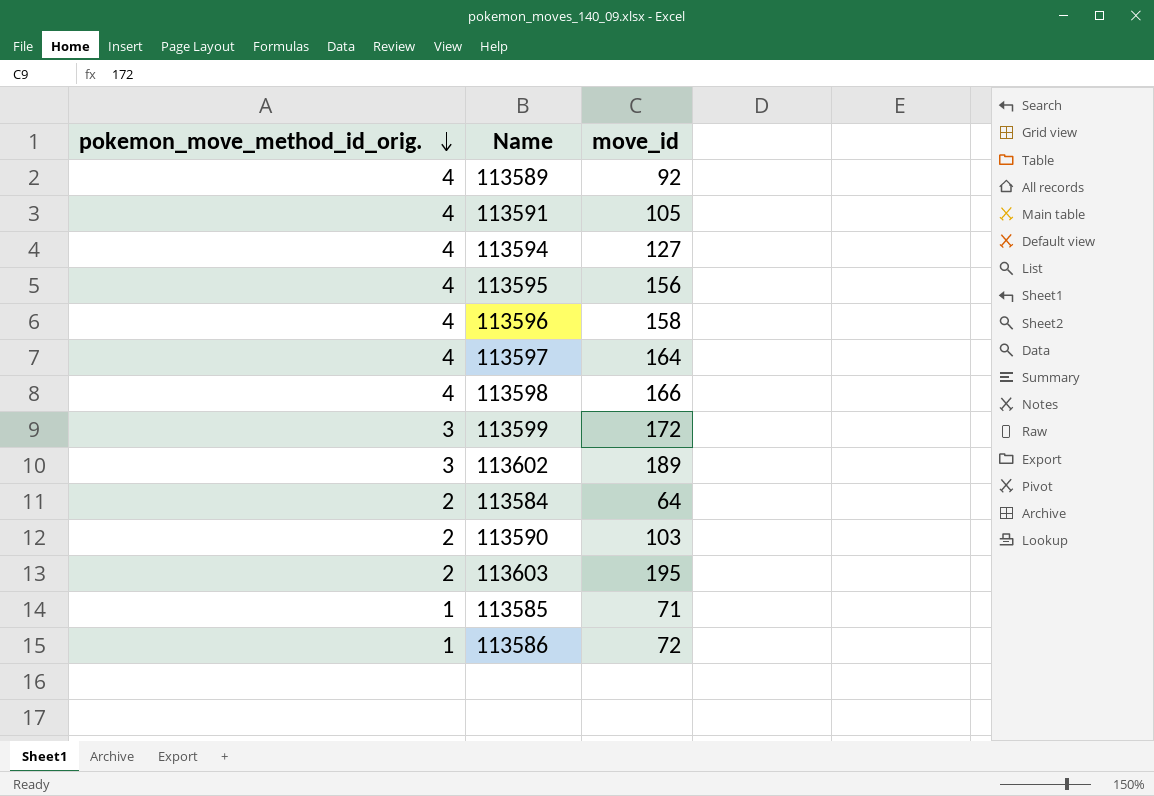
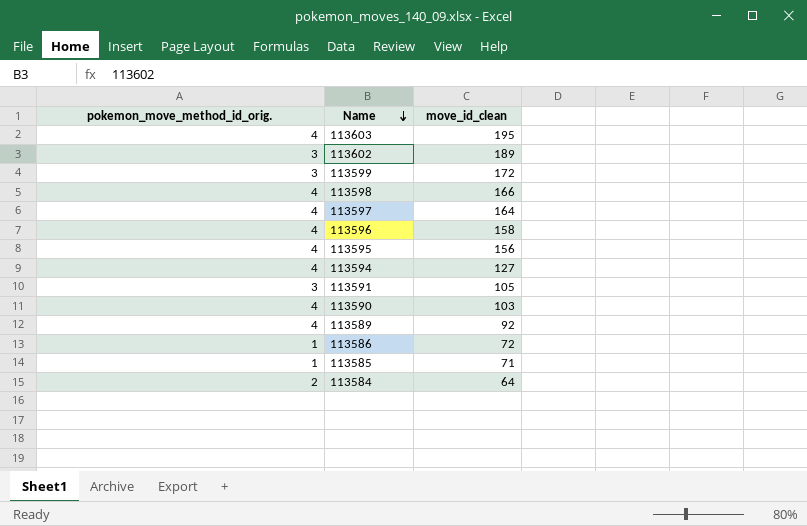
row order: pokemon_move_method_id_orig. descending -> Name descending
column name: move_id -> move_id_clean
113603 | pokemon_move_method_id_orig.: 2 -> 4
113591 | pokemon_move_method_id_orig.: 4 -> 3
113590 | pokemon_move_method_id_orig.: 2 -> 4

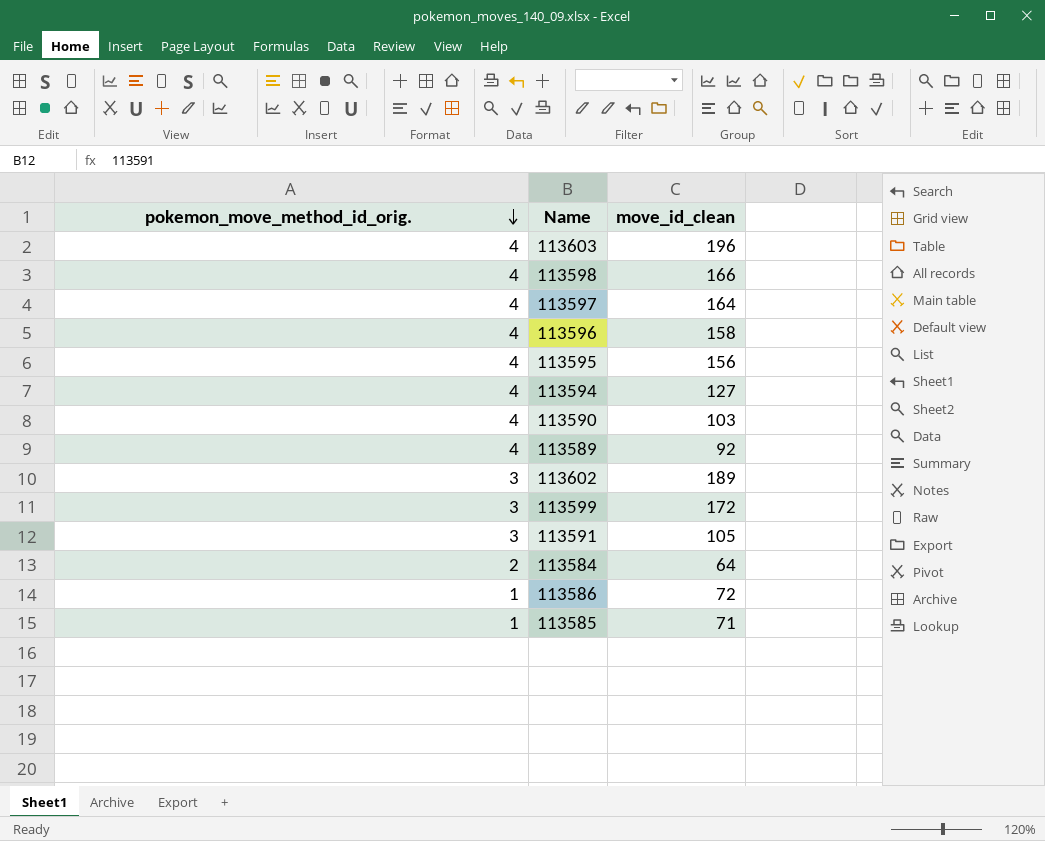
row order: Name descending -> pokemon_move_method_id_orig. descending
113603 | move_id_clean: 195 -> 196

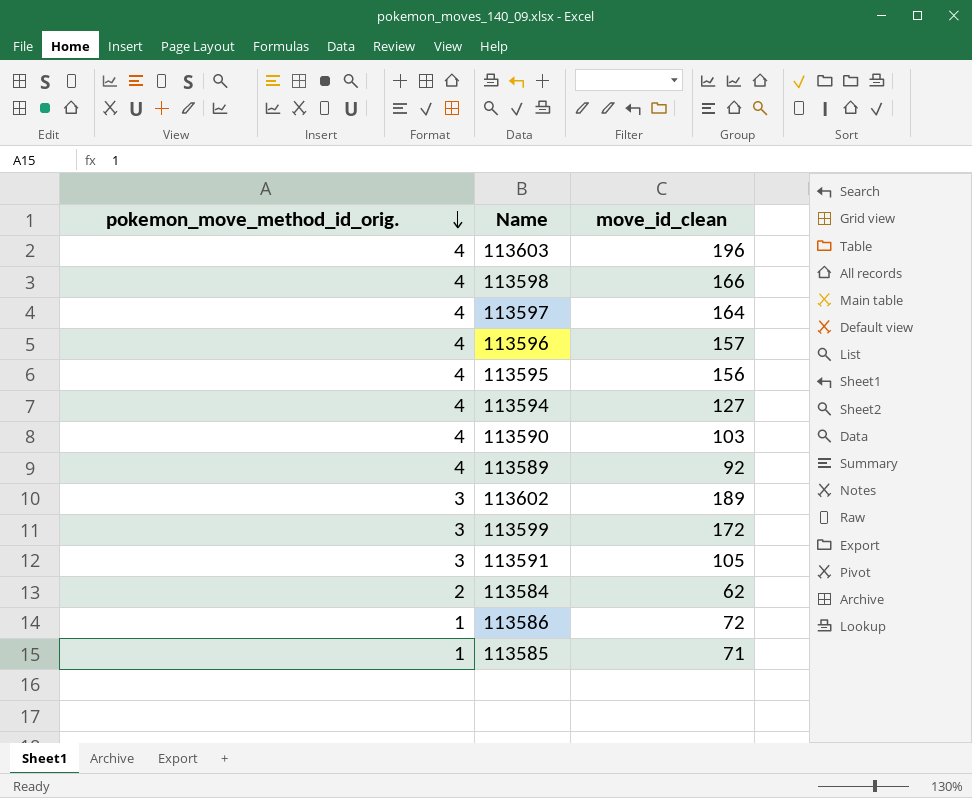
113596 | move_id_clean: 158 -> 157
113584 | move_id_clean: 64 -> 62

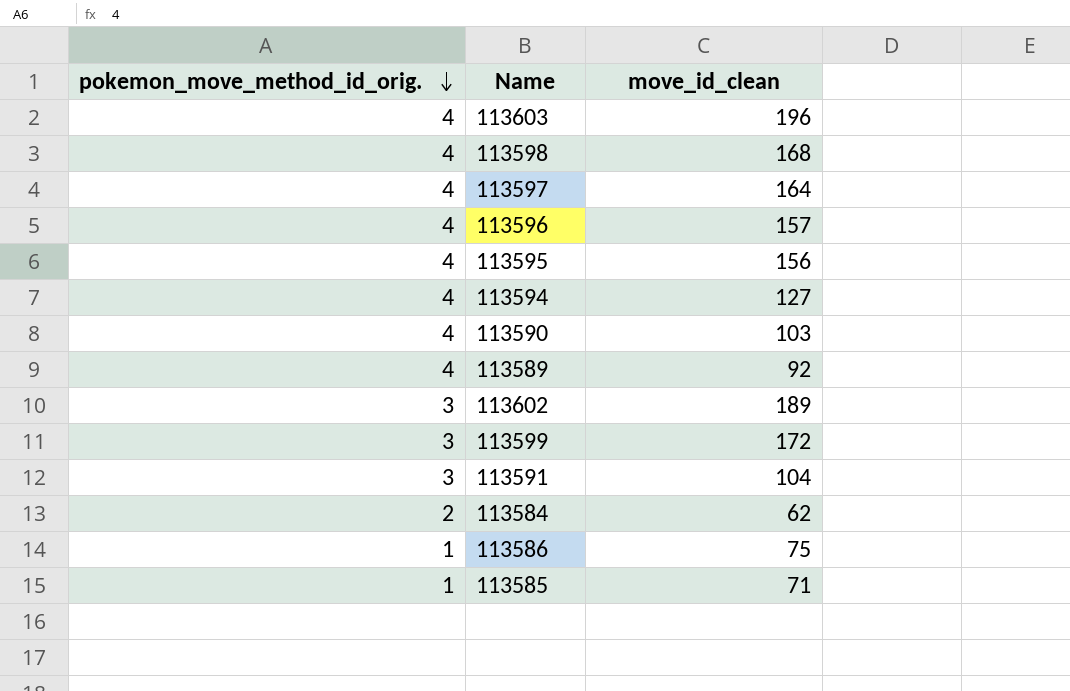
113598 | move_id_clean: 166 -> 168
113591 | move_id_clean: 105 -> 104
113586 | move_id_clean: 72 -> 75

